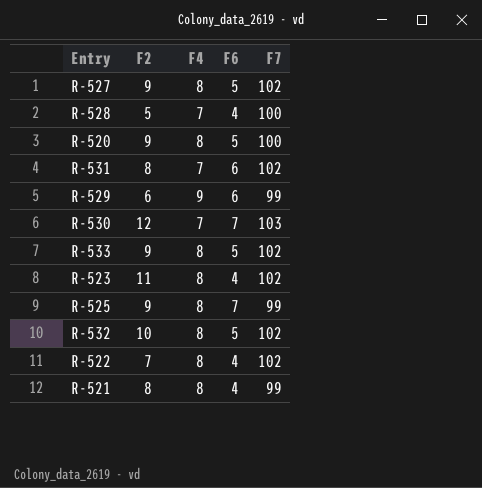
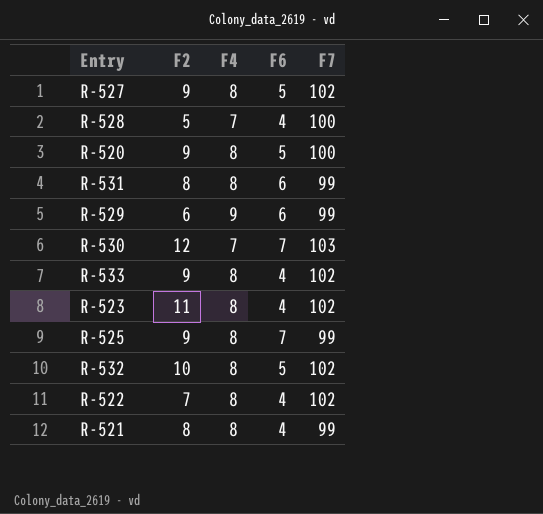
R-531 | F4: 7 -> 8
R-531 | F7: 102 -> 99
R-533 | F6: 5 -> 4

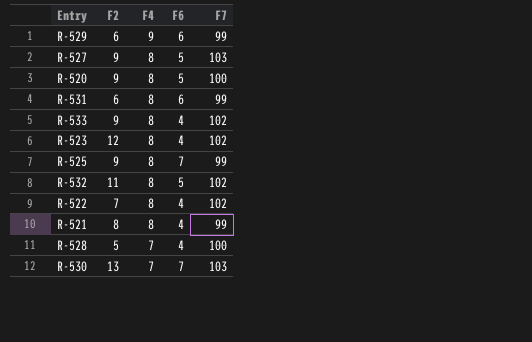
row order: none -> F4 descending
R-527 | F7: 102 -> 103
R-531 | F2: 8 -> 6
R-523 | F2: 11 -> 12
R-532 | F2: 10 -> 11
R-530 | F2: 12 -> 13

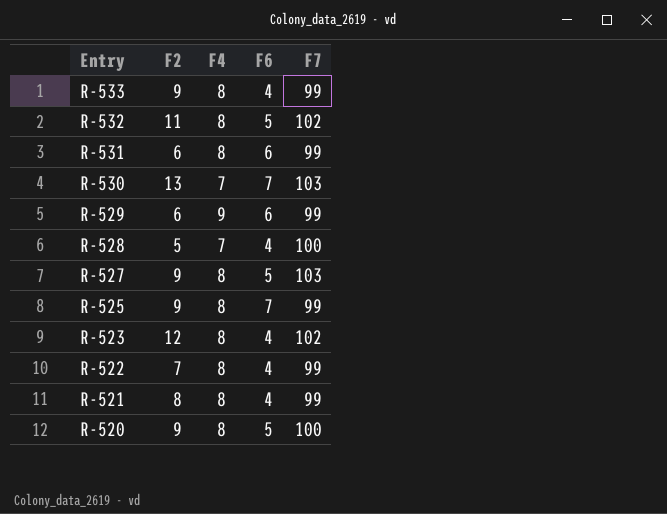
row order: F4 descending -> Entry descending
R-533 | F7: 102 -> 99
R-522 | F7: 102 -> 99

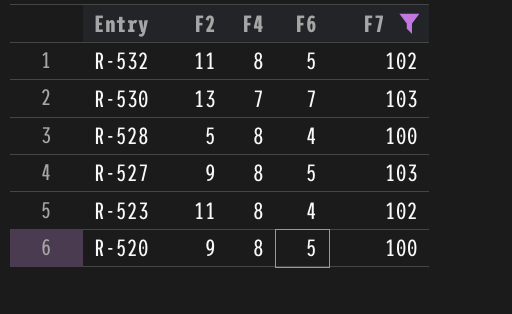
filter: none -> F7 != 99
R-528 | F4: 7 -> 8
R-523 | F2: 12 -> 11

